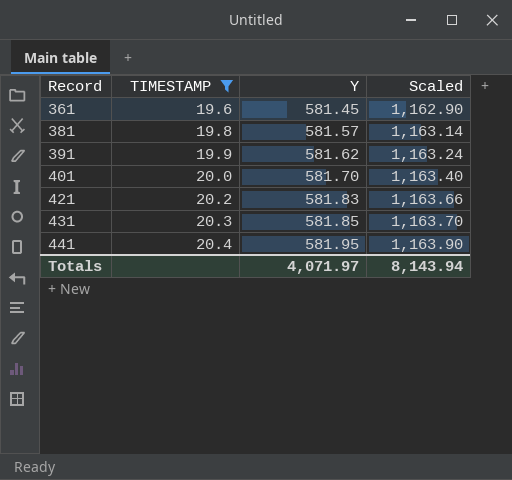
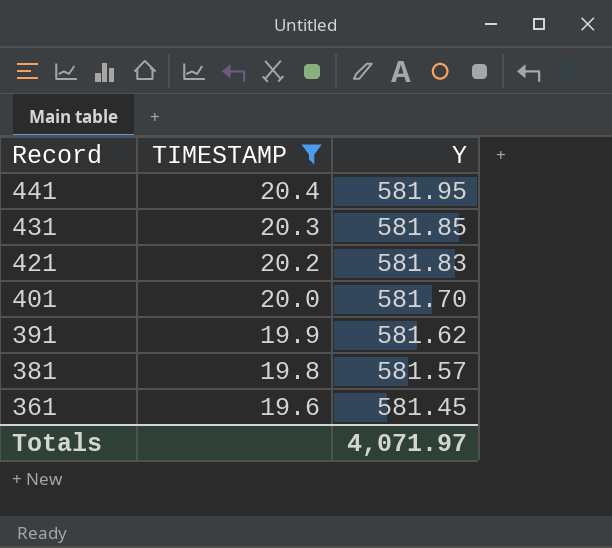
row order: Record ascending -> Record descending
column Scaled | formula: [Y] * 2 -> none

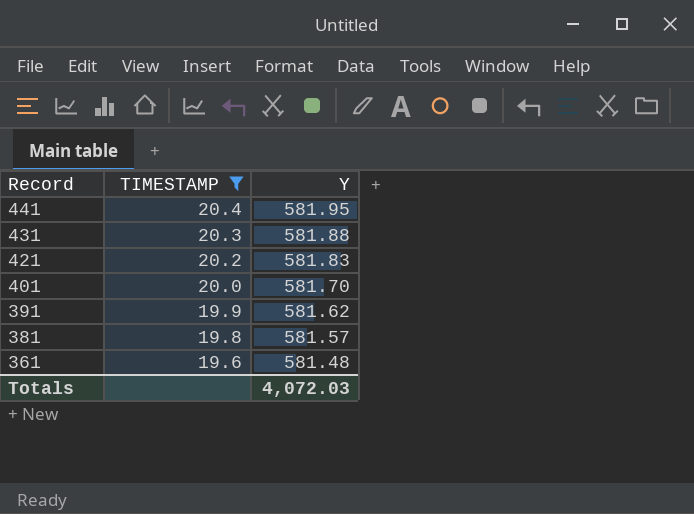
431 | Y: 581.85 -> 581.88
361 | Y: 581.45 -> 581.48
Totals | Y: 4,071.97 -> 4,072.03

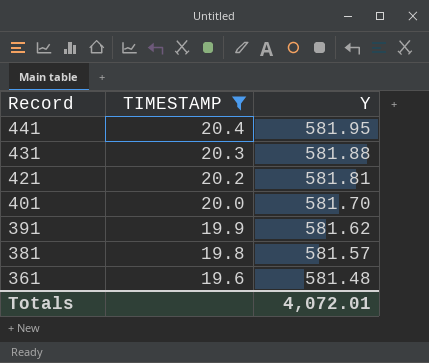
421 | Y: 581.83 -> 581.81
Totals | Y: 4,072.03 -> 4,072.01

